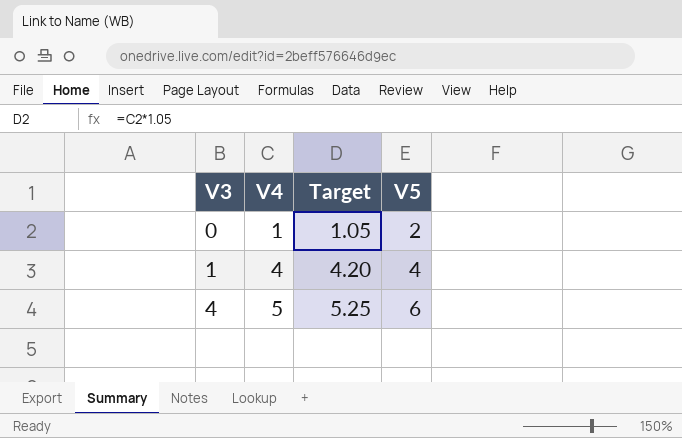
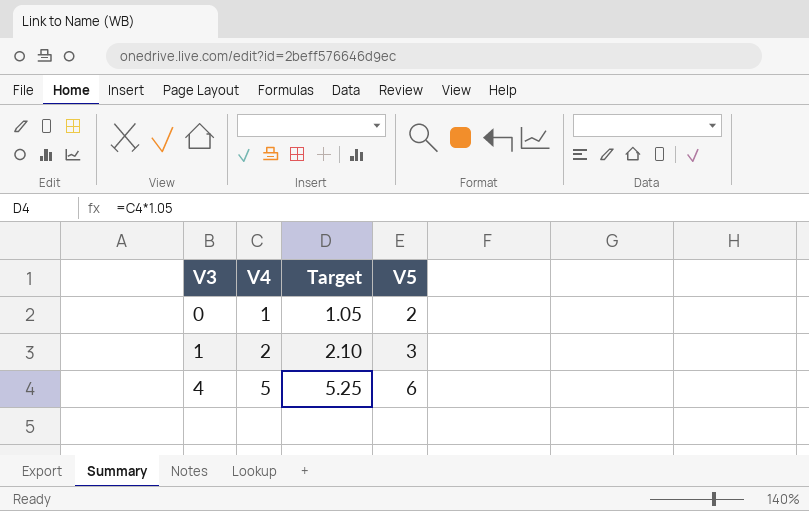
1 | V4: 4 -> 2
1 | Target: 4.20 -> 2.10
1 | V5: 4 -> 3

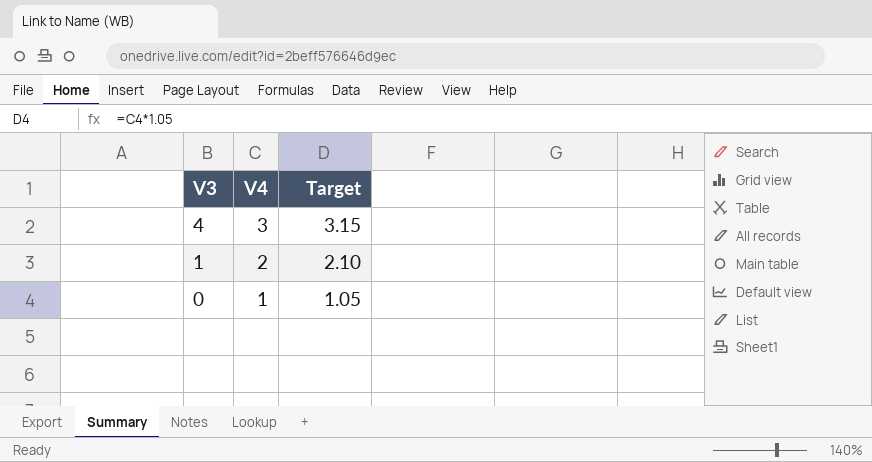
row order: V3 ascending -> V3 descending
column V5 | position: 4 -> none
4 | V4: 5 -> 3
4 | Target: 5.25 -> 3.15

